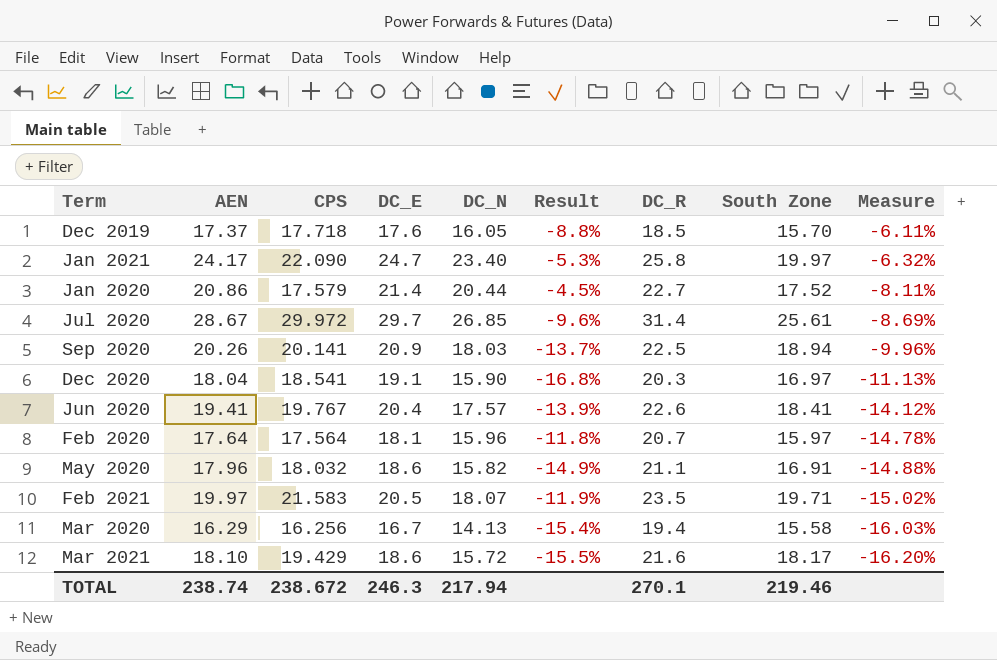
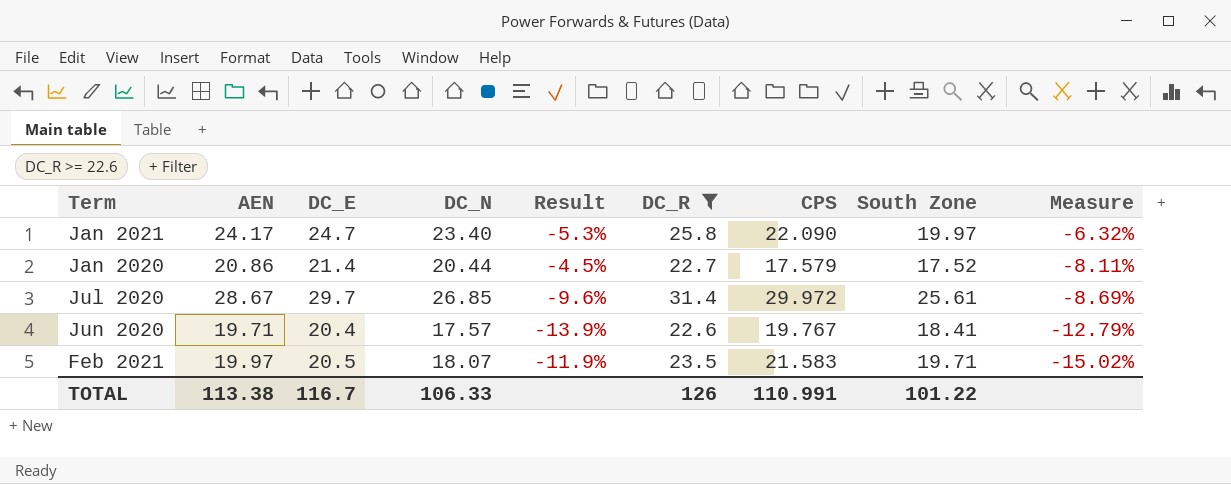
filter: none -> DC_R >= 22.6
column CPS | position: 3 -> 7
Jun 2020 | AEN: 19.41 -> 19.71
Jun 2020 | Measure: -14.12% -> -12.79%
TOTAL | AEN: 238.74 -> 113.38
TOTAL | DC_E: 246.3 -> 116.7
TOTAL | DC_N: 217.94 -> 106.33
TOTAL | DC_R: 270.1 -> 126
TOTAL | CPS: 238.672 -> 110.991
TOTAL | South Zone: 219.46 -> 101.22

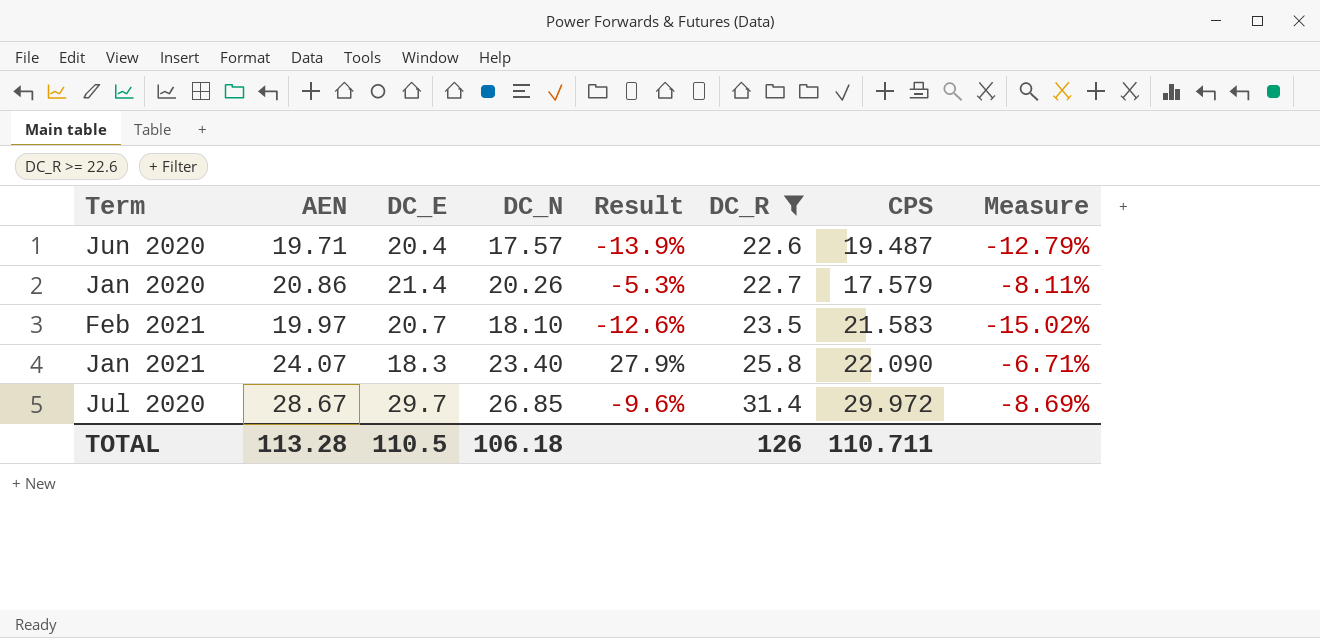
row order: Measure descending -> DC_R ascending
column South Zone | position: 8 -> none
Jun 2020 | CPS: 19.767 -> 19.487
Jan 2020 | DC_N: 20.44 -> 20.26
Jan 2020 | Result: -4.5% -> -5.3%
Feb 2021 | DC_E: 20.5 -> 20.7
Feb 2021 | DC_N: 18.07 -> 18.10
Feb 2021 | Result: -11.9% -> -12.6%
Jan 2021 | AEN: 24.17 -> 24.07
Jan 2021 | DC_E: 24.7 -> 18.3
Jan 2021 | Result: -5.3% -> 27.9%
Jan 2021 | Measure: -6.32% -> -6.71%
TOTAL | AEN: 113.38 -> 113.28
TOTAL | DC_E: 116.7 -> 110.5
TOTAL | DC_N: 106.33 -> 106.18
TOTAL | CPS: 110.991 -> 110.711

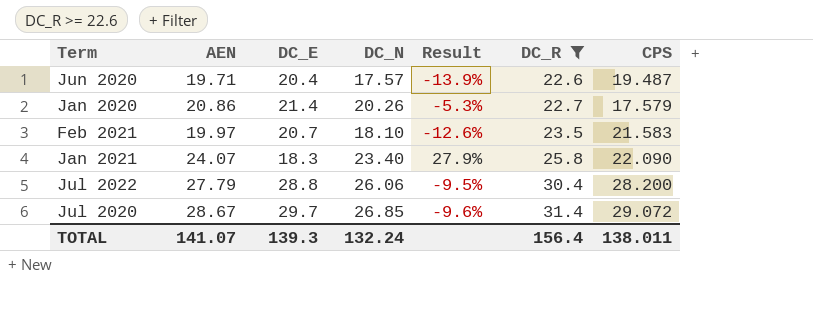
column Measure | formula: ([AEN] - [DC_R]) / [DC_R] -> none
row Jul 2022: none -> 27.79 | 28.8 | 26.06 | -9.5% | 30.4 | 28.200
Jul 2020 | CPS: 29.972 -> 29.072
TOTAL | AEN: 113.28 -> 141.07
TOTAL | DC_E: 110.5 -> 139.3
TOTAL | DC_N: 106.18 -> 132.24
TOTAL | DC_R: 126 -> 156.4
TOTAL | CPS: 110.711 -> 138.011

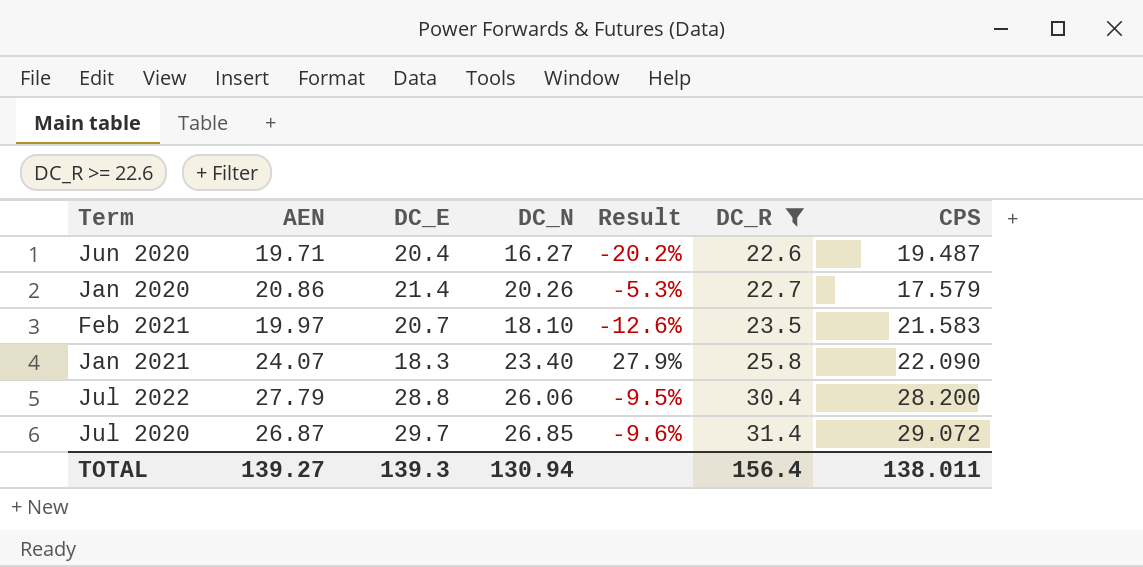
Jun 2020 | DC_N: 17.57 -> 16.27
Jun 2020 | Result: -13.9% -> -20.2%
Jul 2020 | AEN: 28.67 -> 26.87
TOTAL | AEN: 141.07 -> 139.27
TOTAL | DC_N: 132.24 -> 130.94

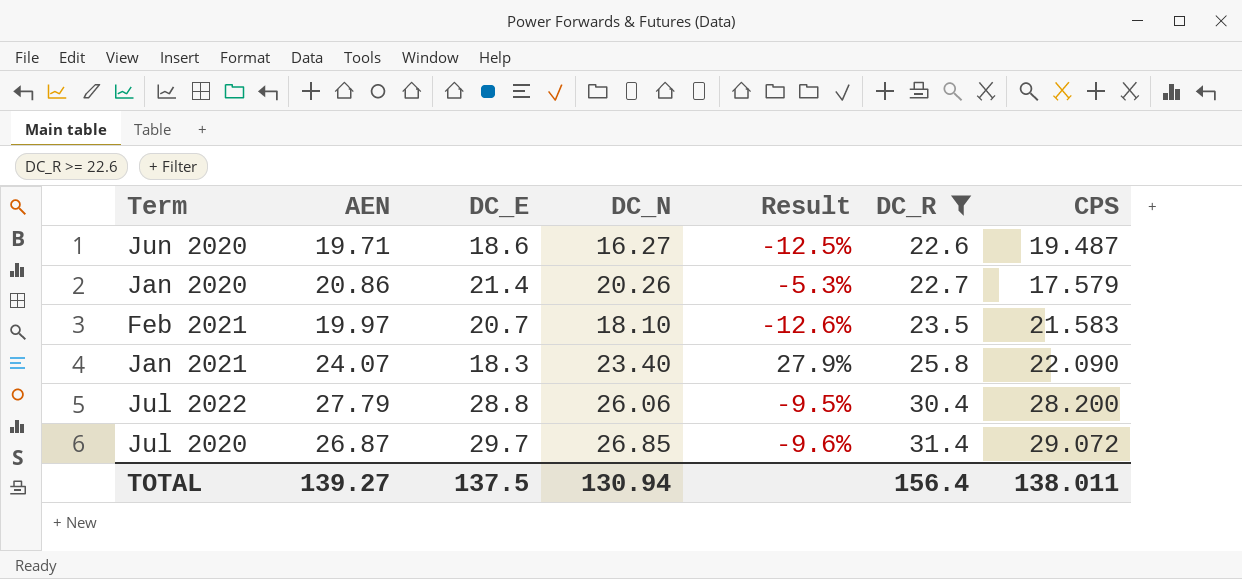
Jun 2020 | DC_E: 20.4 -> 18.6
Jun 2020 | Result: -20.2% -> -12.5%
TOTAL | DC_E: 139.3 -> 137.5

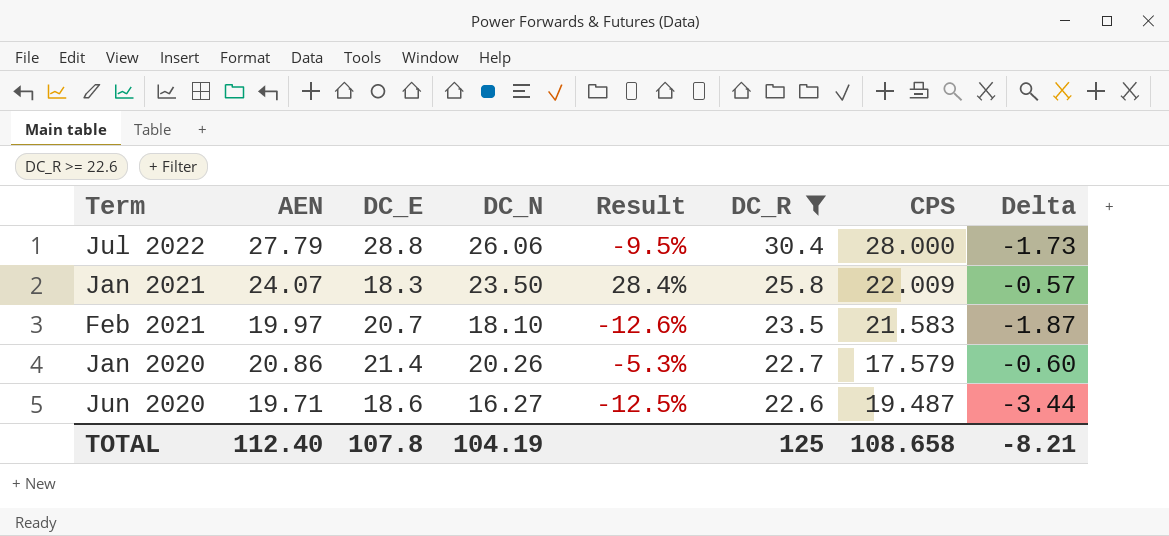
row order: DC_R ascending -> DC_R descending
column Delta | formula: none -> [DC_N] - [AEN]
row Jul 2020: 26.87 | 29.7 | 26.85 | -9.6% | 31.4 | 29.072 -> none
Jul 2022 | CPS: 28.200 -> 28.000
Jan 2021 | DC_N: 23.40 -> 23.50
Jan 2021 | Result: 27.9% -> 28.4%
Jan 2021 | CPS: 22.090 -> 22.009
TOTAL | AEN: 139.27 -> 112.40
TOTAL | DC_E: 137.5 -> 107.8
TOTAL | DC_N: 130.94 -> 104.19
TOTAL | DC_R: 156.4 -> 125
TOTAL | CPS: 138.011 -> 108.658

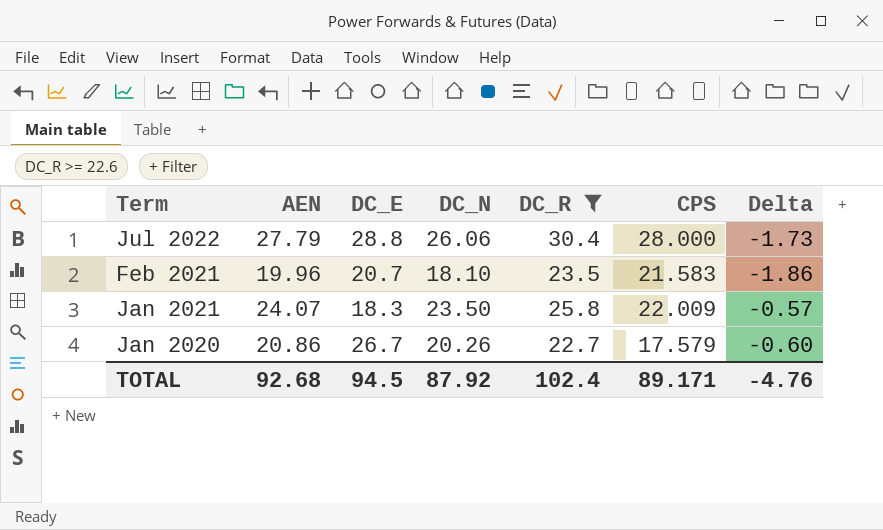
row order: DC_R descending -> Term descending
column Result | formula: ([DC_N] - [DC_E]) / [DC_E] -> none
row Jun 2020: 19.71 | 18.6 | 16.27 | -12.5% | 22.6 | 19.487 | -3.44 -> none
Feb 2021 | AEN: 19.97 -> 19.96
Feb 2021 | Delta: -1.87 -> -1.86
Jan 2020 | DC_E: 21.4 -> 26.7
TOTAL | AEN: 112.40 -> 92.68
TOTAL | DC_E: 107.8 -> 94.5
TOTAL | DC_N: 104.19 -> 87.92
TOTAL | DC_R: 125 -> 102.4
TOTAL | CPS: 108.658 -> 89.171
TOTAL | Delta: -8.21 -> -4.76

